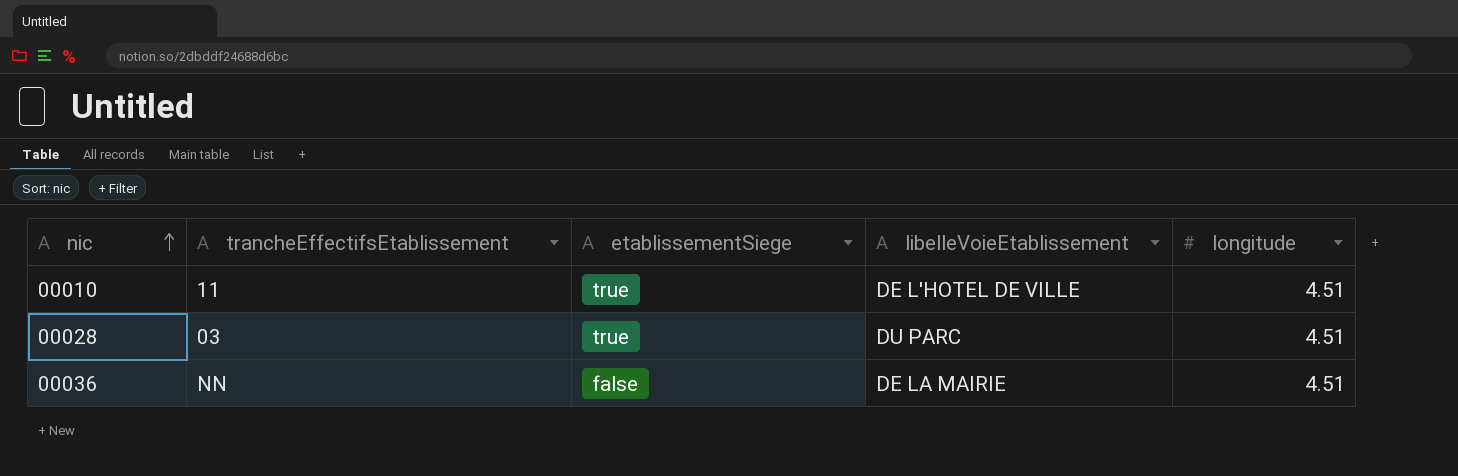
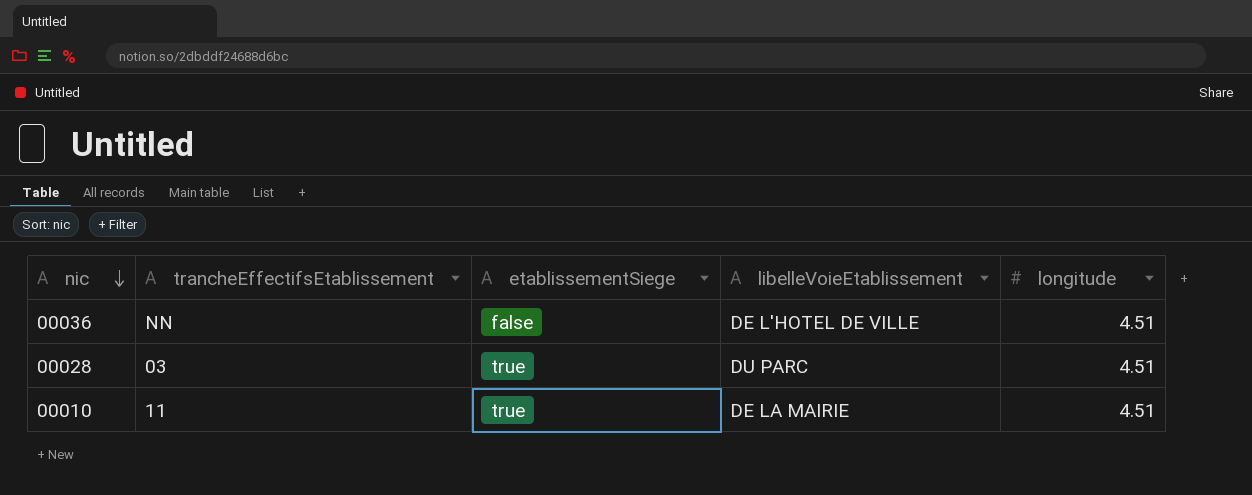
row order: nic ascending -> nic descending
00036 | libelleVoieEtablissement: DE LA MAIRIE -> DE L'HOTEL DE VILLE
00010 | libelleVoieEtablissement: DE L'HOTEL DE VILLE -> DE LA MAIRIE

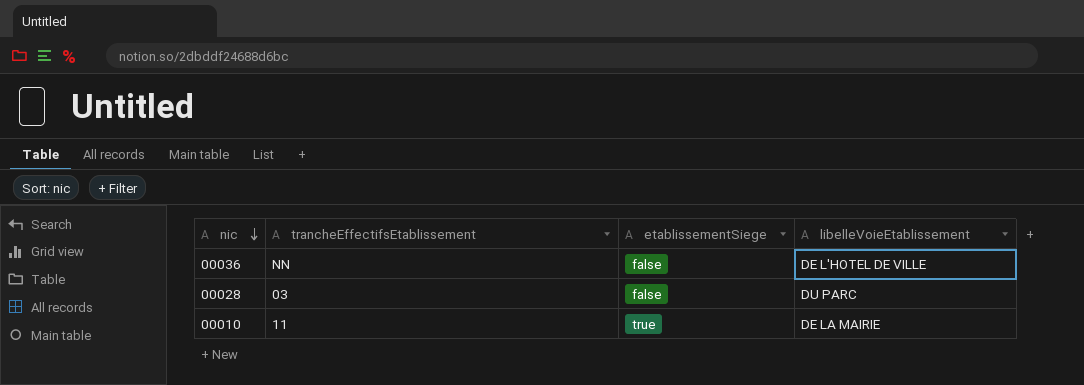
column longitude | position: 5 -> none
00028 | etablissementSiege: true -> false

